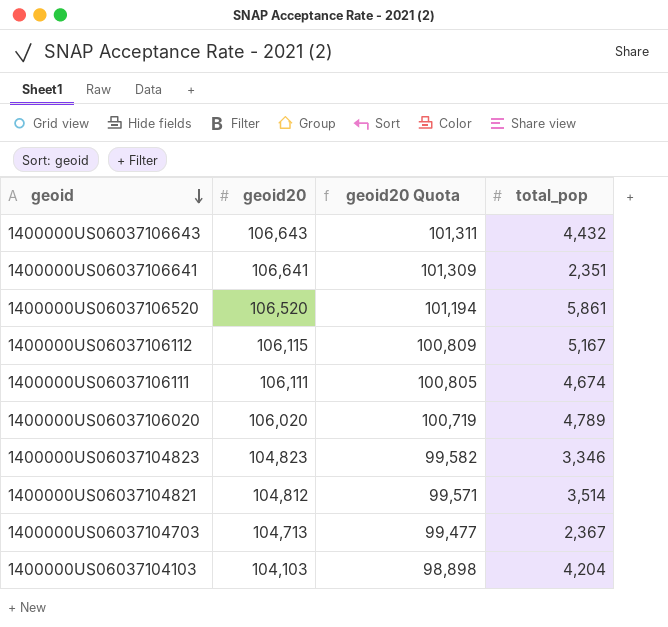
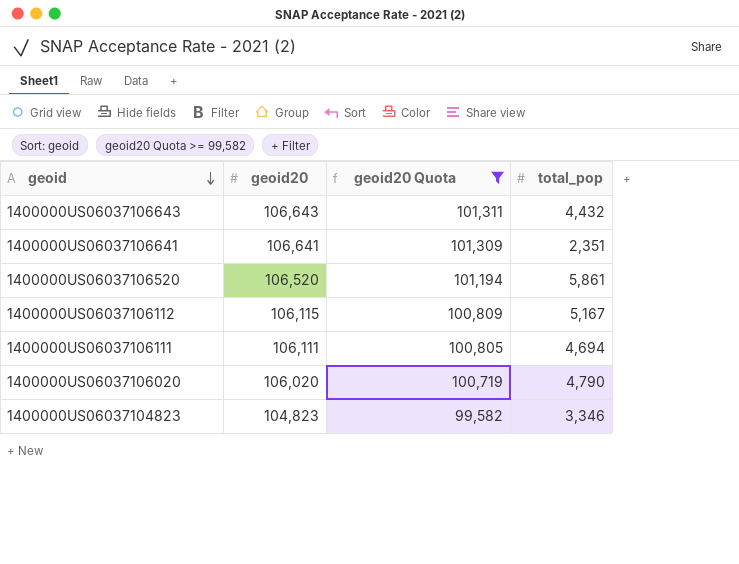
filter: none -> geoid20 Quota >= 99,582
1400000US06037106111 | total_pop: 4,674 -> 4,694
1400000US06037106020 | total_pop: 4,789 -> 4,790

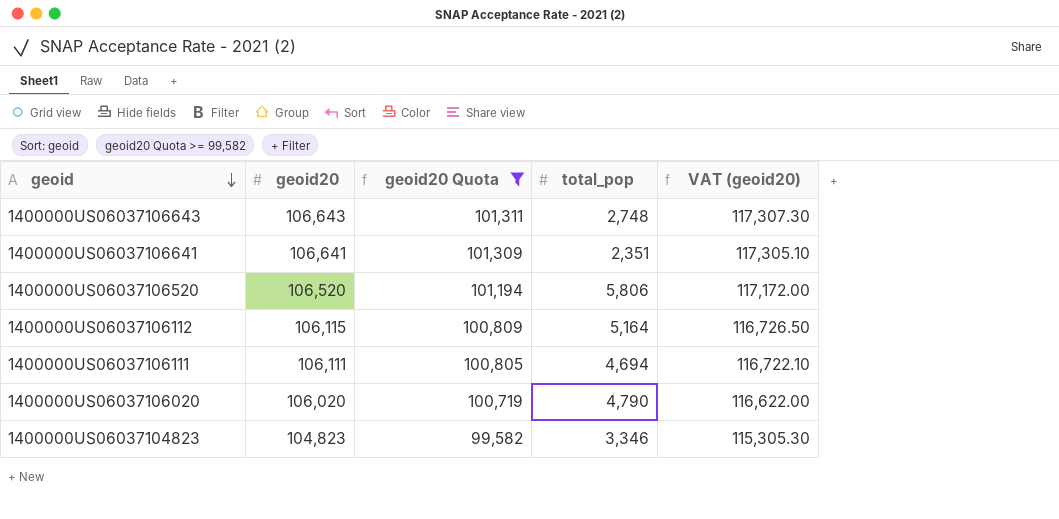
column VAT (geoid20) | formula: none -> [geoid20] * 1.1
1400000US06037106643 | total_pop: 4,432 -> 2,748
1400000US06037106520 | total_pop: 5,861 -> 5,806
1400000US06037106112 | total_pop: 5,167 -> 5,164

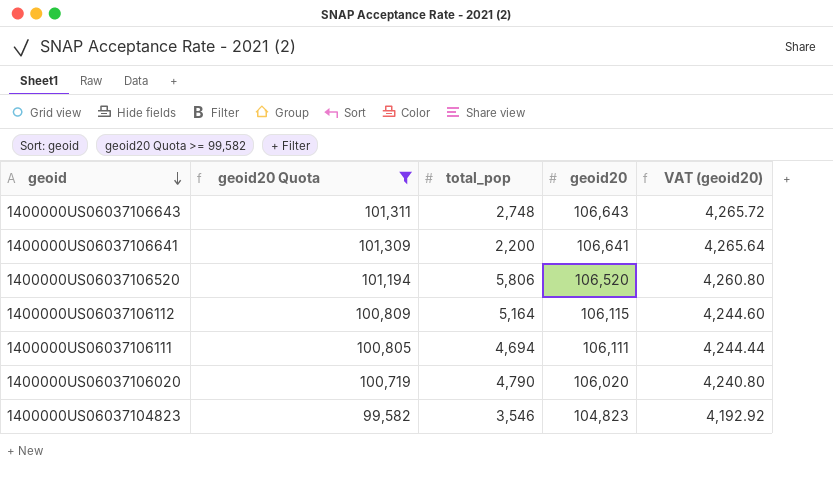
column geoid20 | position: 2 -> 4
column VAT (geoid20) | formula: [geoid20] * 1.1 -> [geoid20] * 0.04
1400000US06037106641 | total_pop: 2,351 -> 2,200
1400000US06037104823 | total_pop: 3,346 -> 3,546

